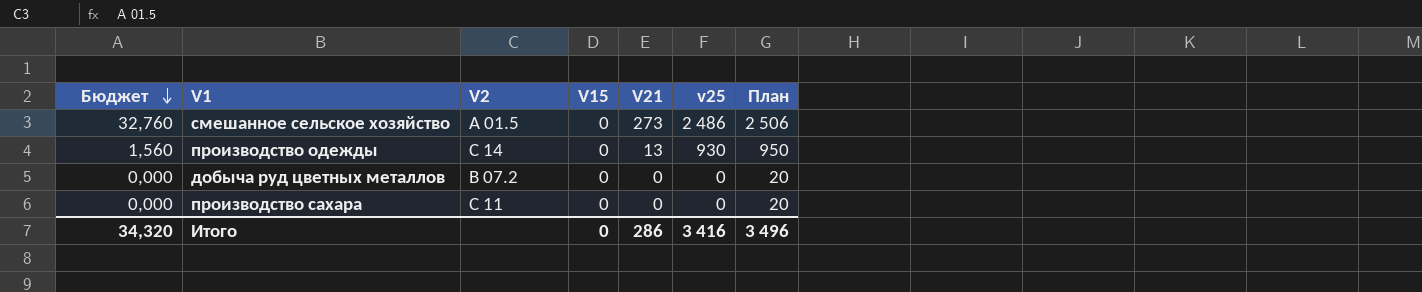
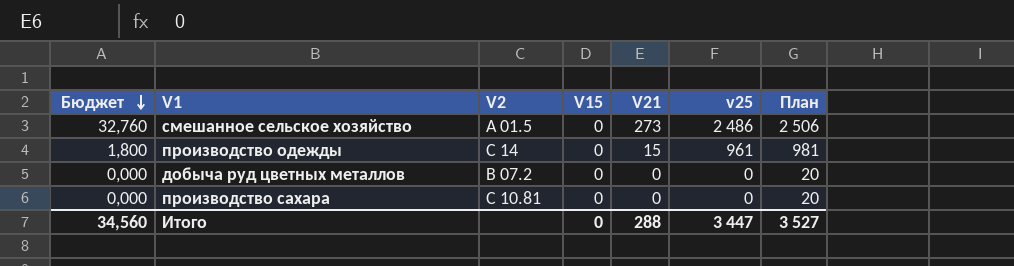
производство одежды | Бюджет: 1,560 -> 1,800
производство одежды | V21: 13 -> 15
производство одежды | v25: 930 -> 961
производство одежды | План: 950 -> 981
производство сахара | V2: С 11 -> С 10.81
Итого | Бюджет: 34,320 -> 34,560
Итого | V21: 286 -> 288
Итого | v25: 3 416 -> 3 447
Итого | План: 3 496 -> 3 527

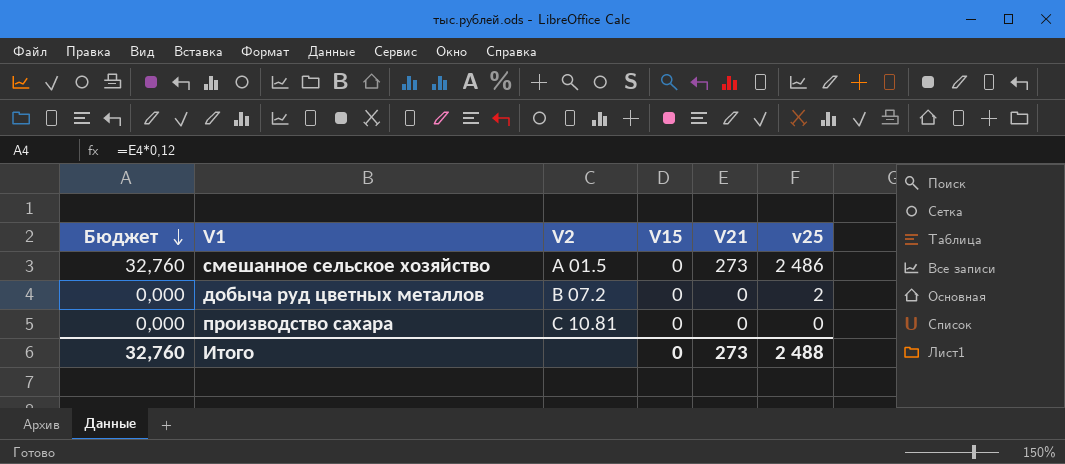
column План | formula: [v25] + 20 -> none
row производство одежды: 1,800 | C 14 | 0 | 15 | 961 | 981 -> none
добыча руд цветных металлов | v25: 0 -> 2
Итого | Бюджет: 34,560 -> 32,760
Итого | V21: 288 -> 273
Итого | v25: 3 447 -> 2 488

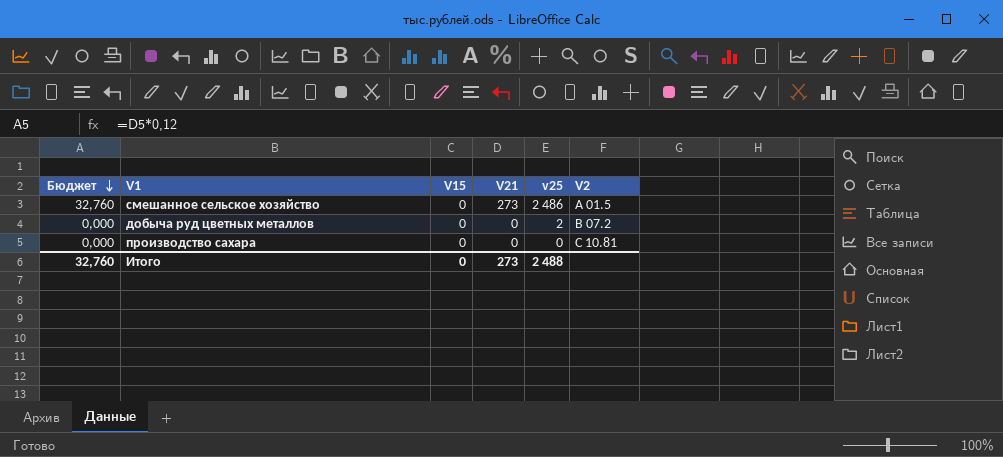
column V2 | position: 3 -> 6

